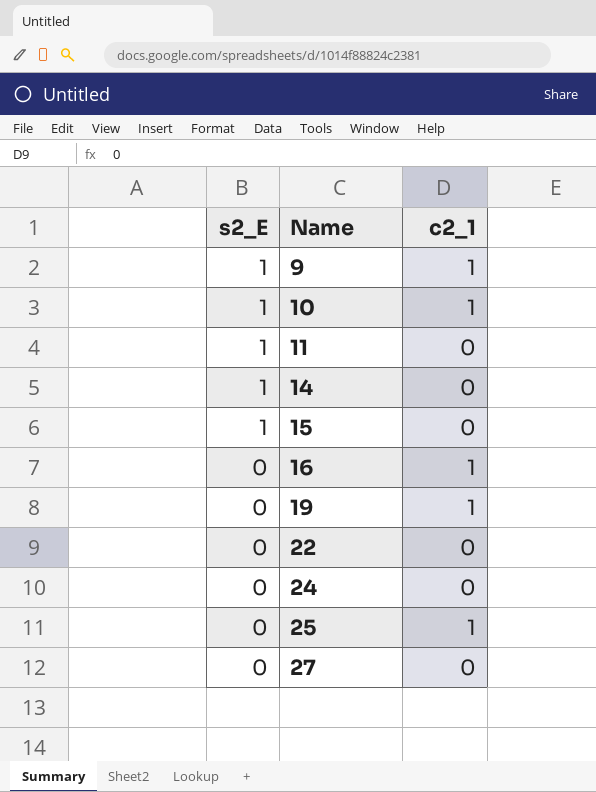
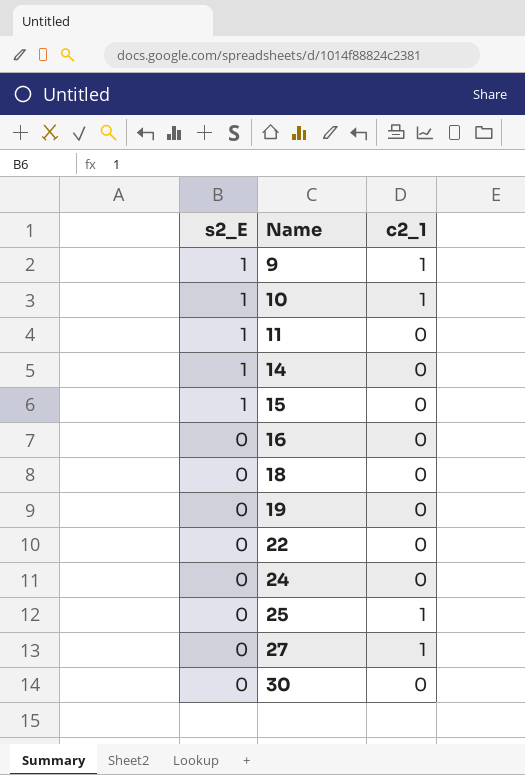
16 | c2_1: 1 -> 0
row 18: none -> 0 | 0
19 | c2_1: 1 -> 0
27 | c2_1: 0 -> 1
row 30: none -> 0 | 0

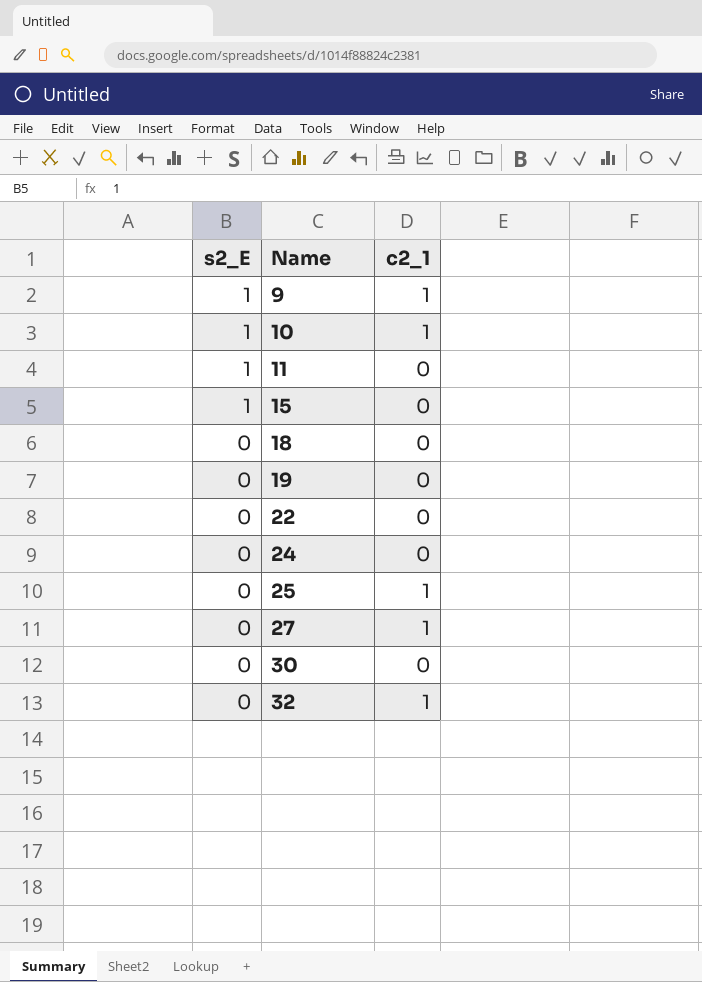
row 14: 1 | 0 -> none
row 16: 0 | 0 -> none
row 32: none -> 0 | 1

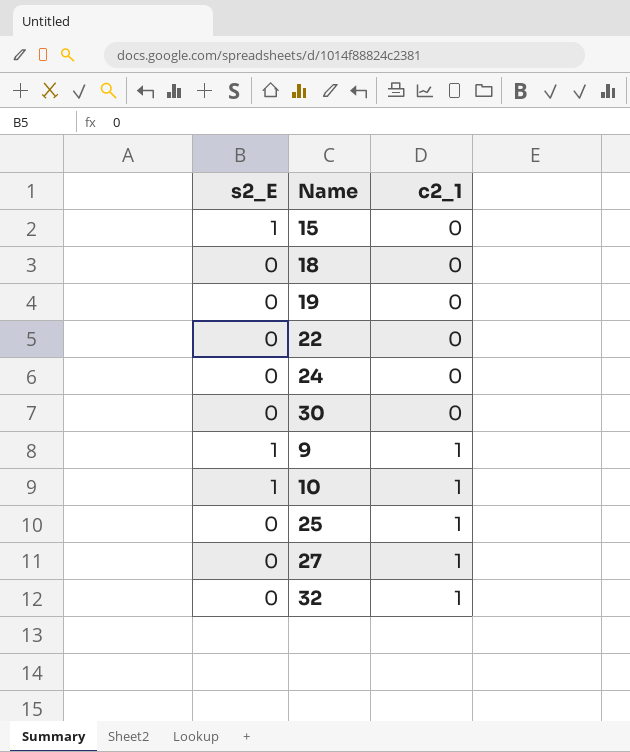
row order: s2_E descending -> c2_1 ascending
row 11: 1 | 0 -> none

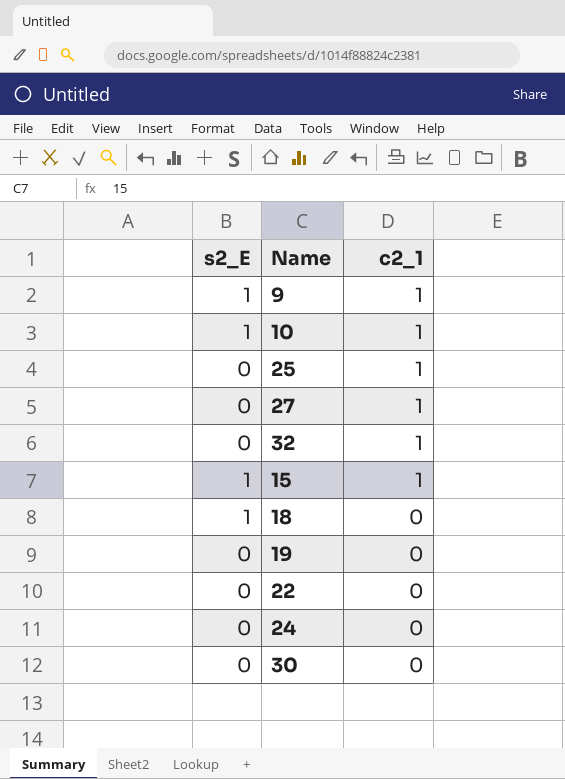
row order: c2_1 ascending -> c2_1 descending
15 | c2_1: 0 -> 1
18 | s2_E: 0 -> 1

